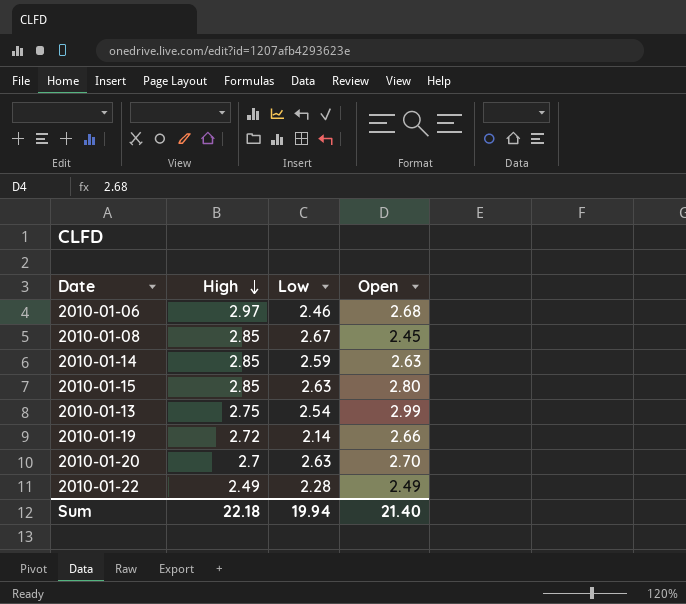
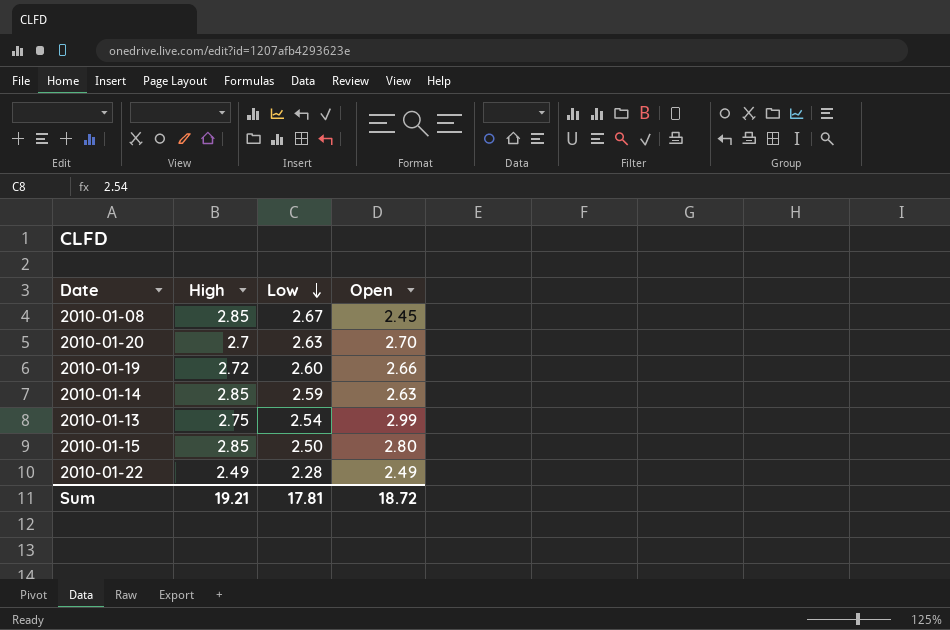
row order: High descending -> Low descending
row 2010-01-06: 2.97 | 2.46 | 2.68 -> none
2010-01-19 | Low: 2.14 -> 2.60
2010-01-15 | Low: 2.63 -> 2.50
Sum | High: 22.18 -> 19.21
Sum | Low: 19.94 -> 17.81
Sum | Open: 21.40 -> 18.72

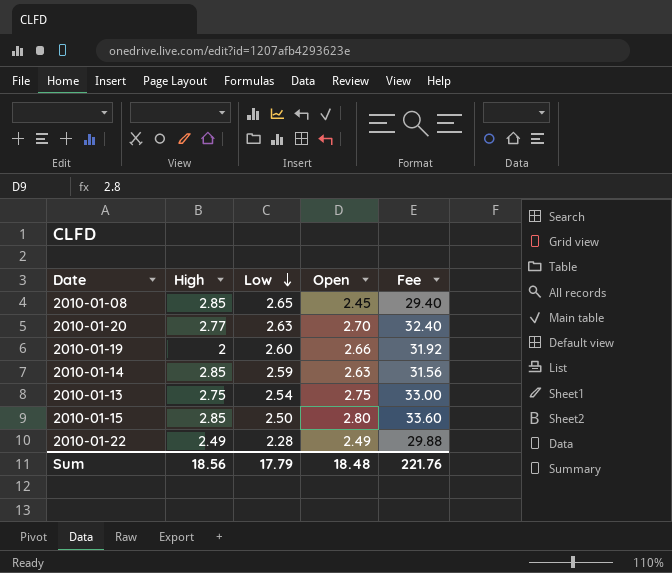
column Fee | formula: none -> [Open] * 12
2010-01-08 | Low: 2.67 -> 2.65
2010-01-20 | High: 2.7 -> 2.77
2010-01-19 | High: 2.72 -> 2
2010-01-13 | Open: 2.99 -> 2.75
Sum | High: 19.21 -> 18.56
Sum | Low: 17.81 -> 17.79
Sum | Open: 18.72 -> 18.48

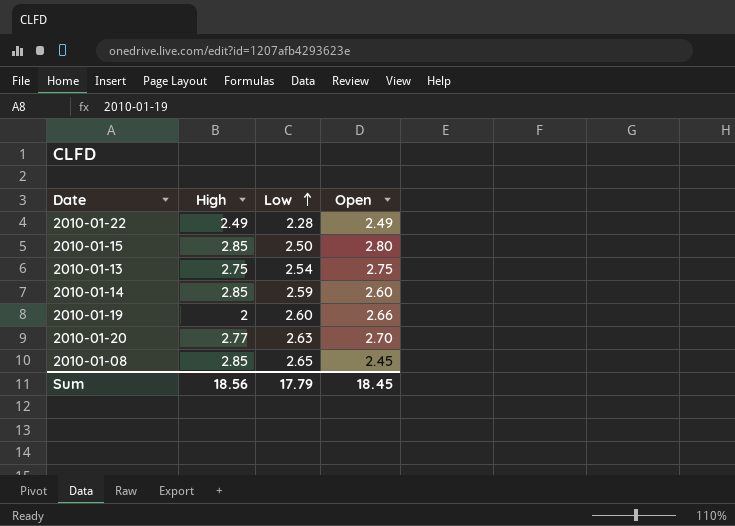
row order: Low descending -> Low ascending
column Fee | formula: [Open] * 12 -> none
2010-01-14 | Open: 2.63 -> 2.60
Sum | Open: 18.48 -> 18.45

